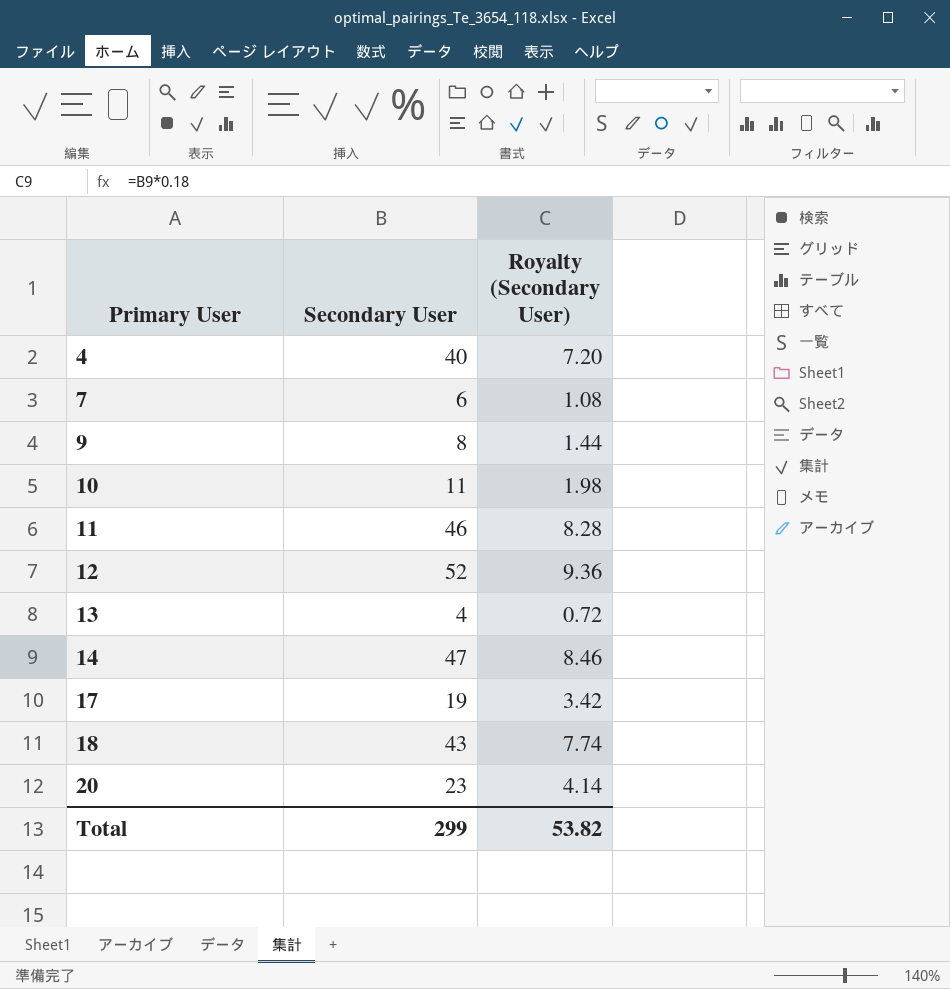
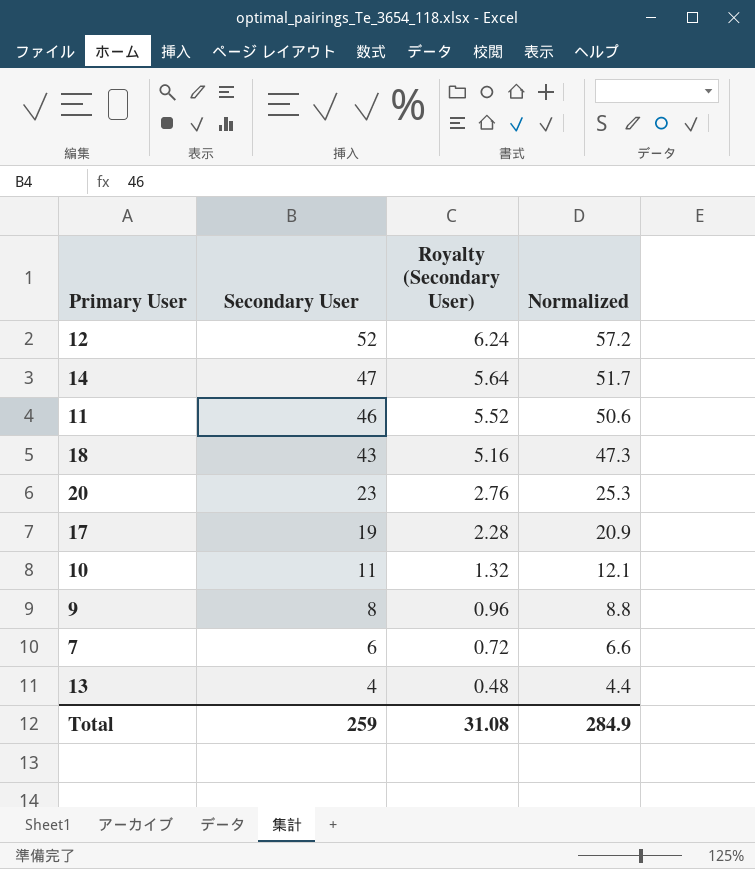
row order: Primary User ascending -> Secondary User descending
column Royalty (Secondary User) | formula: [Secondary User] * 0.18 -> [Secondary User] * 0.12
column Normalized | formula: none -> [Secondary User] * 1.1
row 4: 40 | 7.20 -> none
Total | Secondary User: 299 -> 259
Total | Royalty (Secondary User): 53.82 -> 31.08

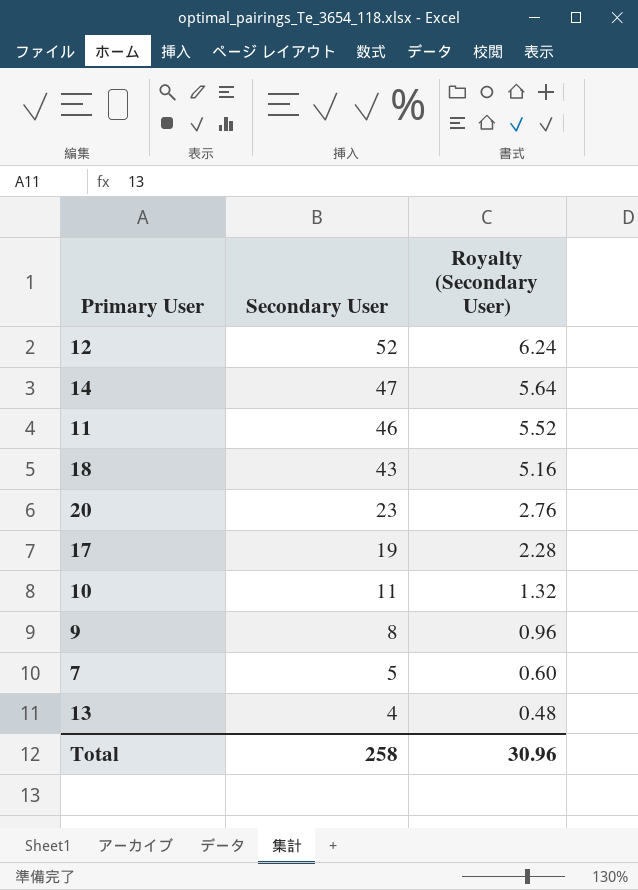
column Normalized | formula: [Secondary User] * 1.1 -> none
7 | Secondary User: 6 -> 5
7 | Royalty (Secondary User): 0.72 -> 0.60
Total | Secondary User: 259 -> 258
Total | Royalty (Secondary User): 31.08 -> 30.96

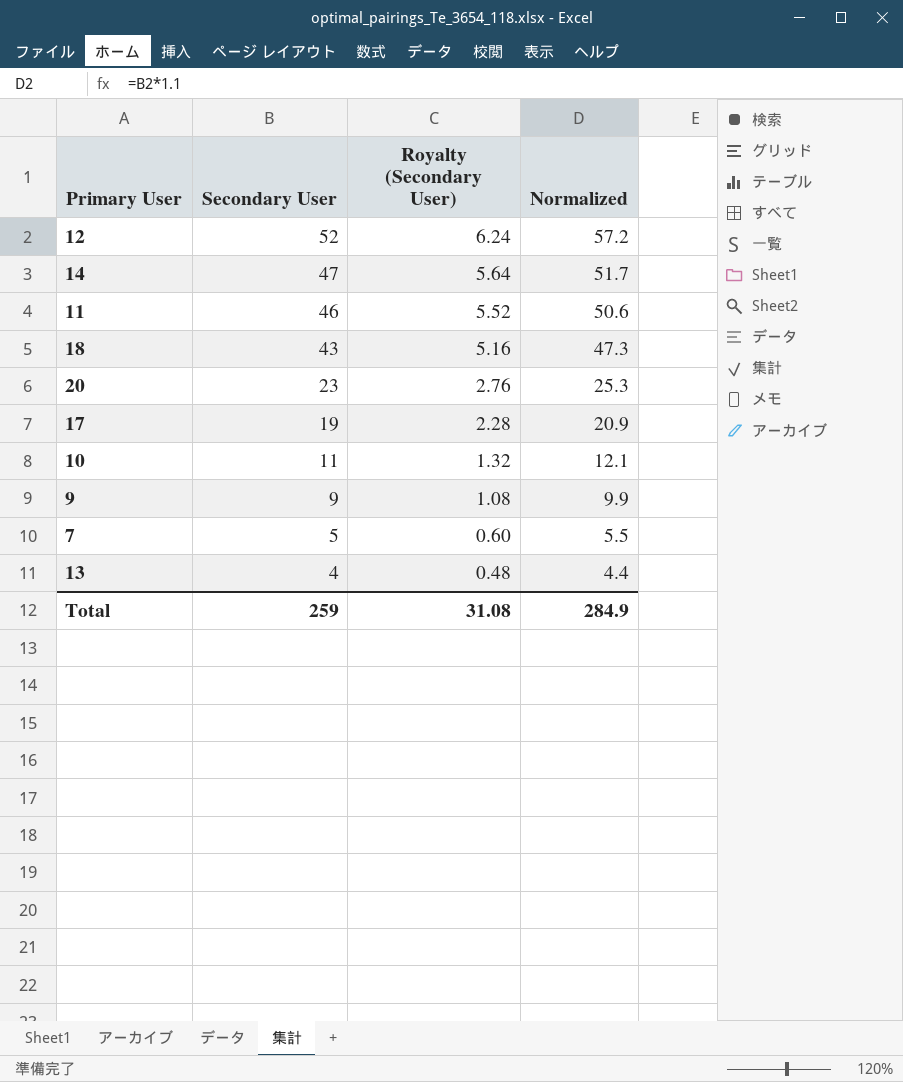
column Normalized | formula: none -> [Secondary User] * 1.1
9 | Secondary User: 8 -> 9
9 | Royalty (Secondary User): 0.96 -> 1.08
Total | Secondary User: 258 -> 259
Total | Royalty (Secondary User): 30.96 -> 31.08

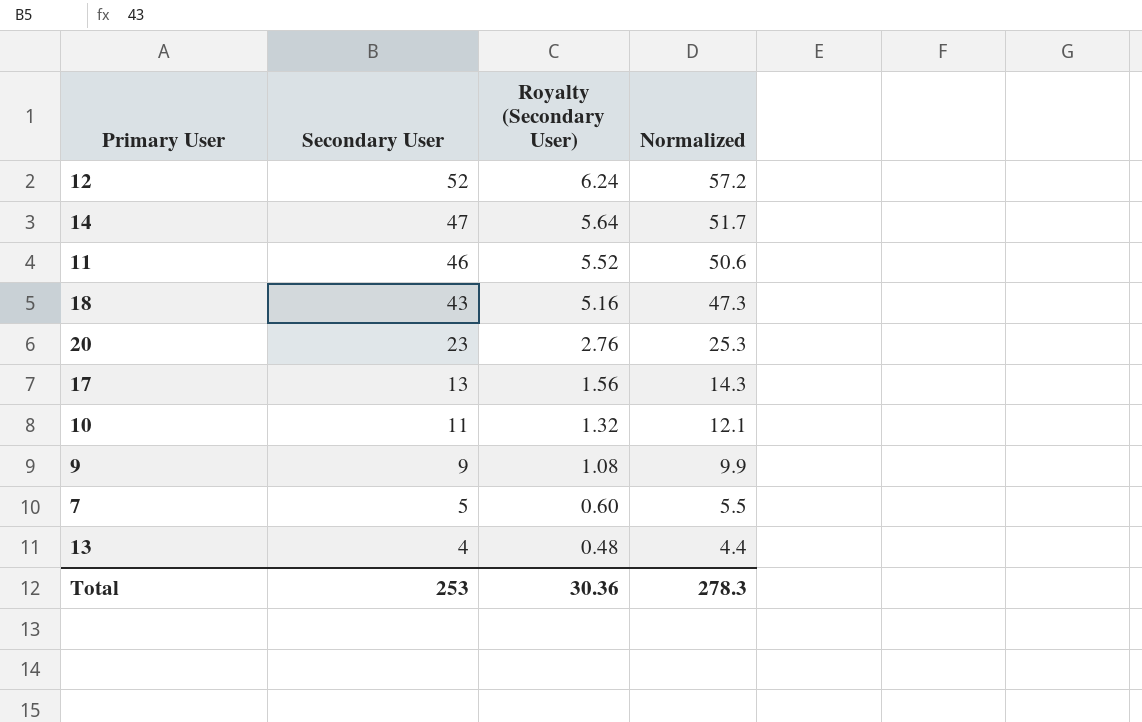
17 | Secondary User: 19 -> 13
17 | Royalty (Secondary User): 2.28 -> 1.56
17 | Normalized: 20.9 -> 14.3
Total | Secondary User: 259 -> 253
Total | Royalty (Secondary User): 31.08 -> 30.36
Total | Normalized: 284.9 -> 278.3

